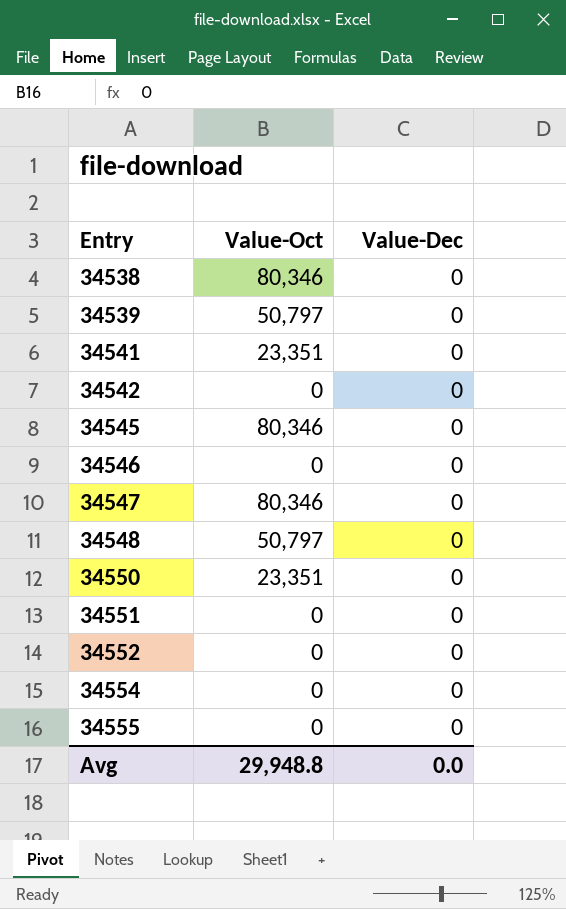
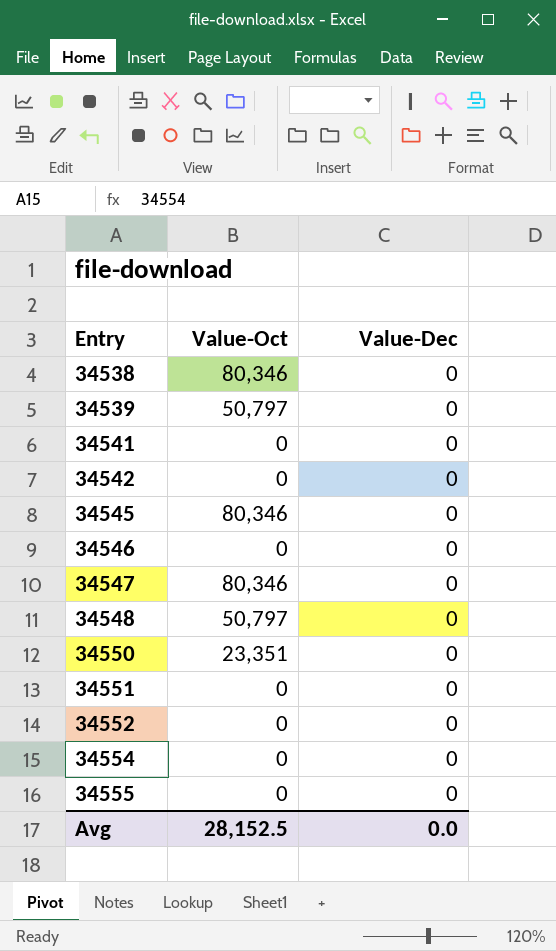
34541 | Value-Oct: 23,351 -> 0
Avg | Value-Oct: 29,948.8 -> 28,152.5

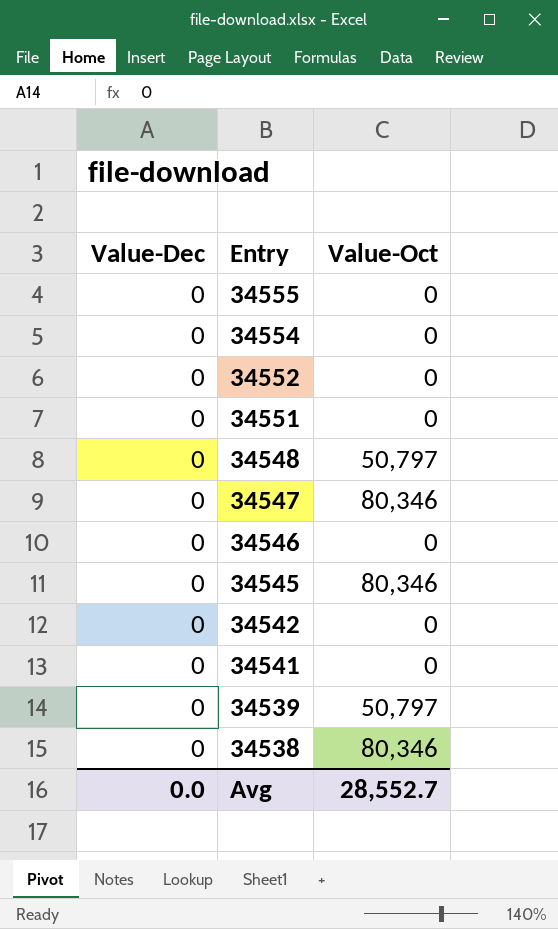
row order: Entry ascending -> Entry descending
column Value-Dec | position: 3 -> 1
row 34550: 23,351 | 0 -> none
Avg | Value-Oct: 28,152.5 -> 28,552.7

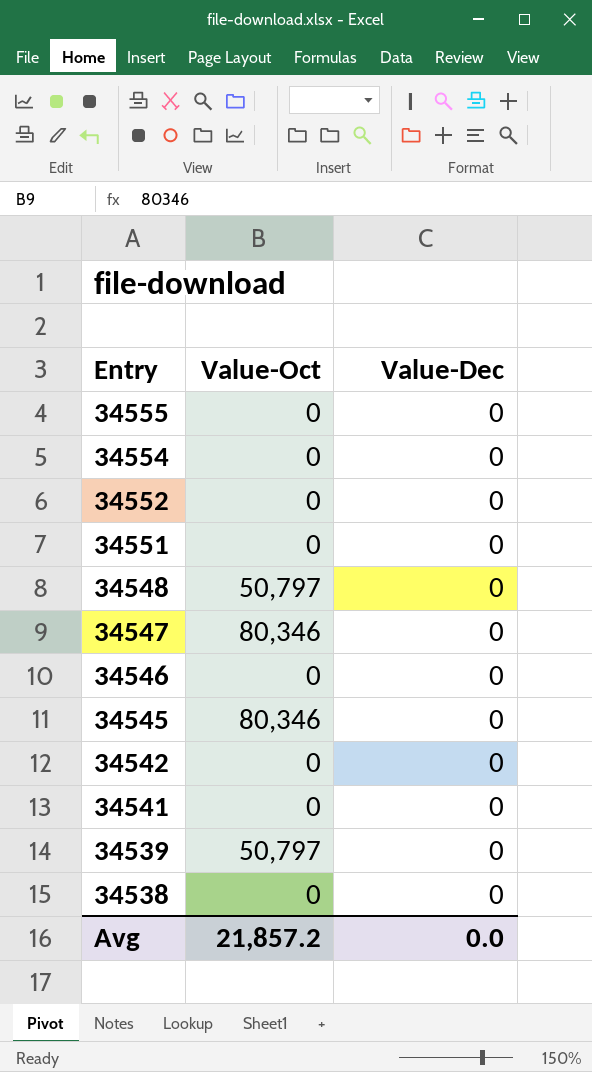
column Value-Dec | position: 1 -> 3
34538 | Value-Oct: 80,346 -> 0
Avg | Value-Oct: 28,552.7 -> 21,857.2

